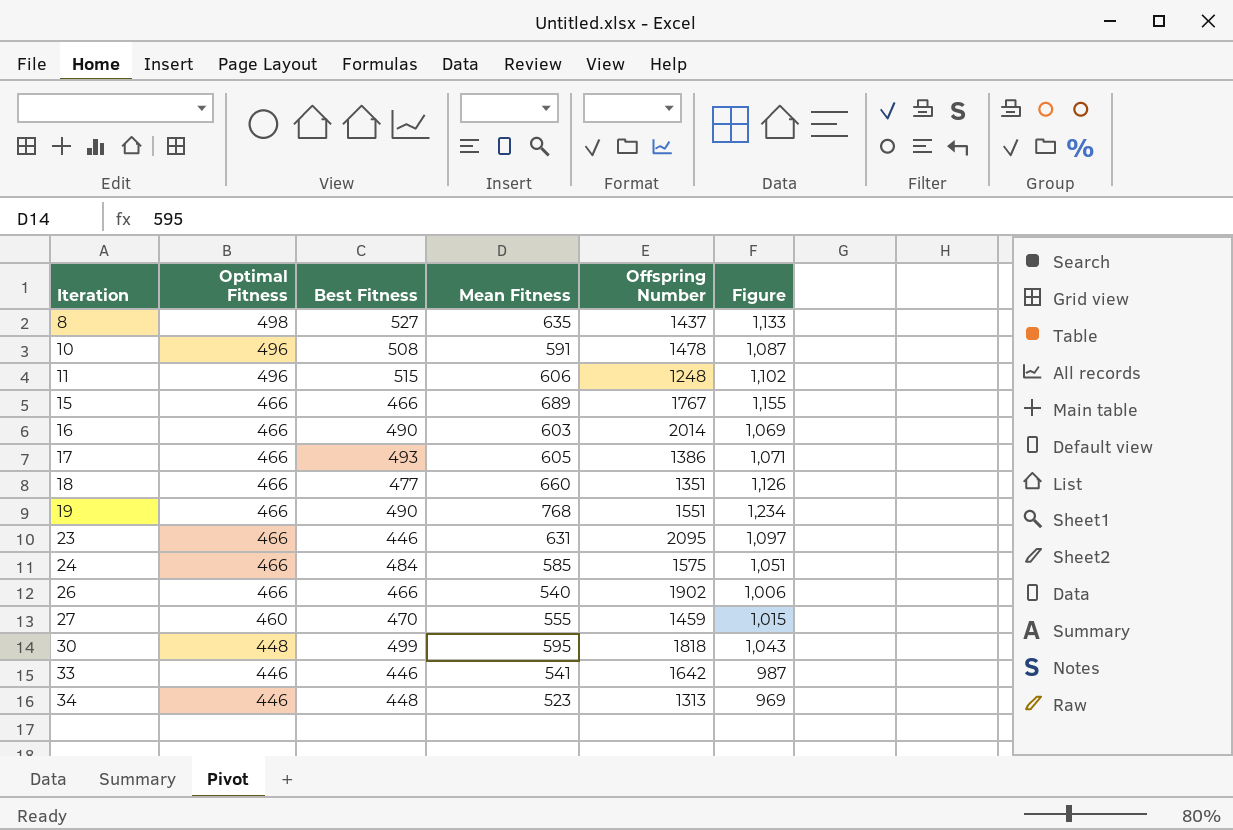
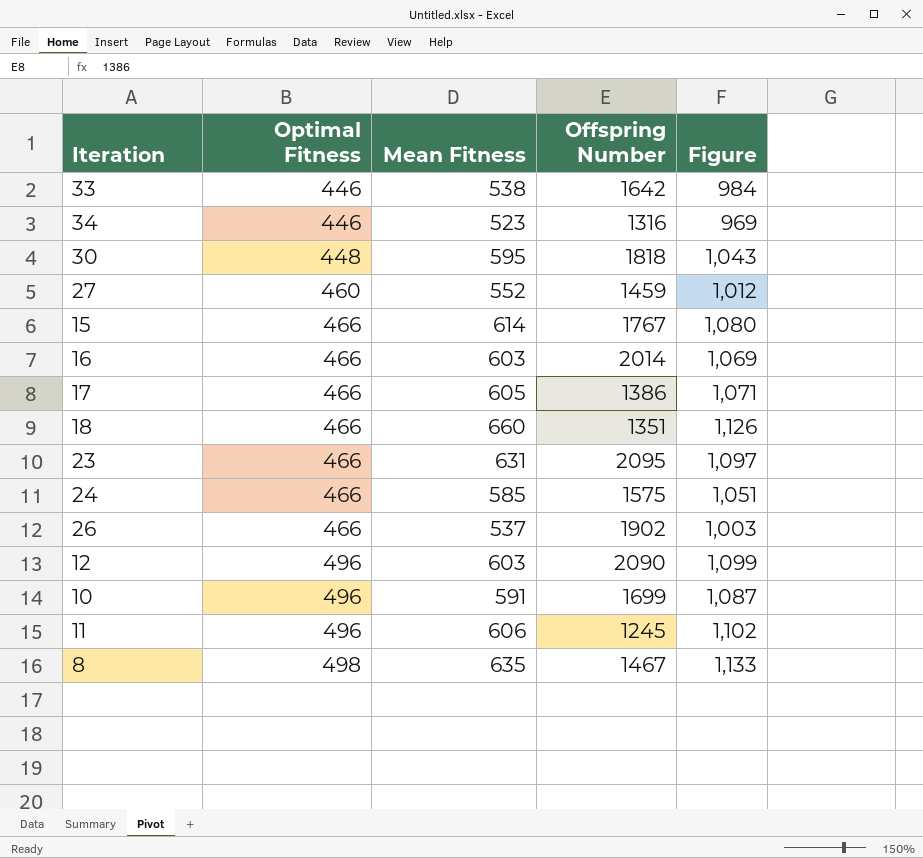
row order: Iteration ascending -> Optimal Fitness ascending
column Best Fitness | position: 3 -> none
row 19: 466 | 490 | 768 | 1551 | 1,234 -> none
33 | Mean Fitness: 541 -> 538
33 | Figure: 987 -> 984
34 | Offspring Number: 1313 -> 1316
27 | Mean Fitness: 555 -> 552
27 | Figure: 1,015 -> 1,012
15 | Mean Fitness: 689 -> 614
15 | Figure: 1,155 -> 1,080
26 | Mean Fitness: 540 -> 537
26 | Figure: 1,006 -> 1,003
row 12: none -> 496 | 603 | 2090 | 1,099
10 | Offspring Number: 1478 -> 1699
11 | Offspring Number: 1248 -> 1245
8 | Offspring Number: 1437 -> 1467

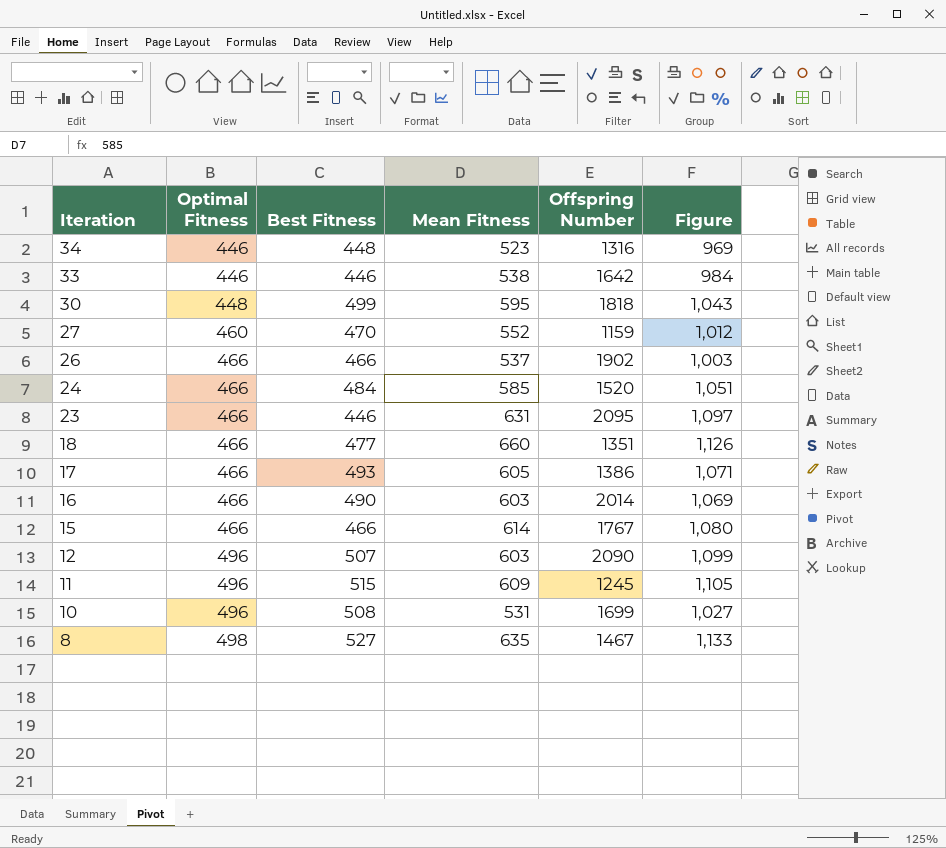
row order: Optimal Fitness ascending -> Iteration descending
column Best Fitness | position: none -> 3
27 | Offspring Number: 1459 -> 1159
24 | Offspring Number: 1575 -> 1520
11 | Mean Fitness: 606 -> 609
11 | Figure: 1,102 -> 1,105
10 | Mean Fitness: 591 -> 531
10 | Figure: 1,087 -> 1,027

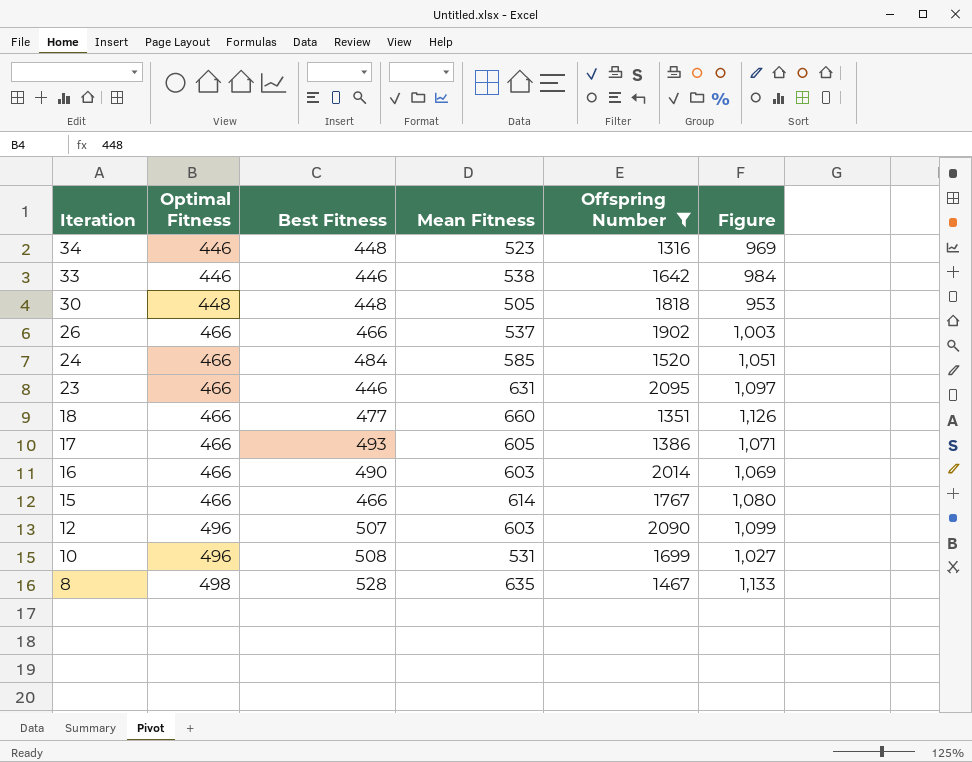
filter: none -> Offspring Number >= 1316
30 | Best Fitness: 499 -> 448
30 | Mean Fitness: 595 -> 505
30 | Figure: 1,043 -> 953
8 | Best Fitness: 527 -> 528

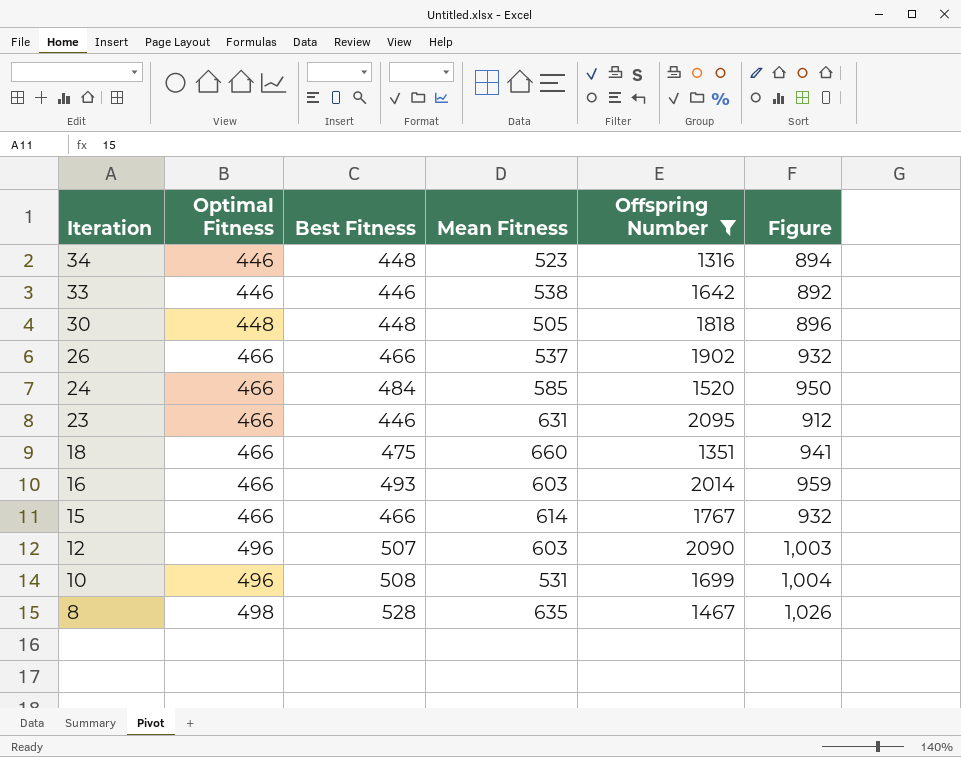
column Figure | formula: [Optimal Fitness] + [Mean Fitness] -> [Optimal Fitness] + [Best Fitness]
row 17: 466 | 493 | 605 | 1386 | 1,071 -> none
18 | Best Fitness: 477 -> 475
16 | Best Fitness: 490 -> 493

